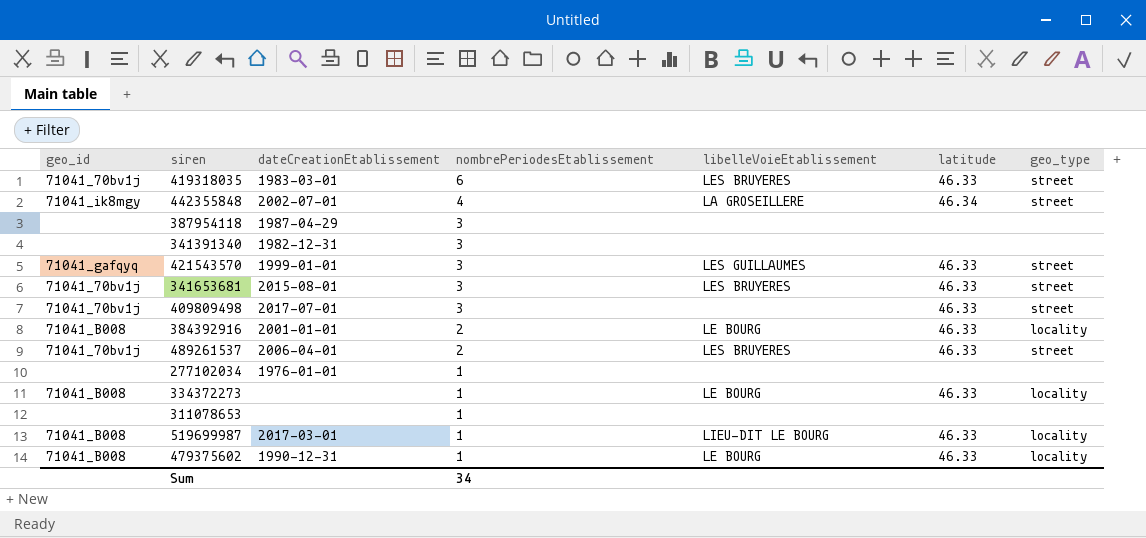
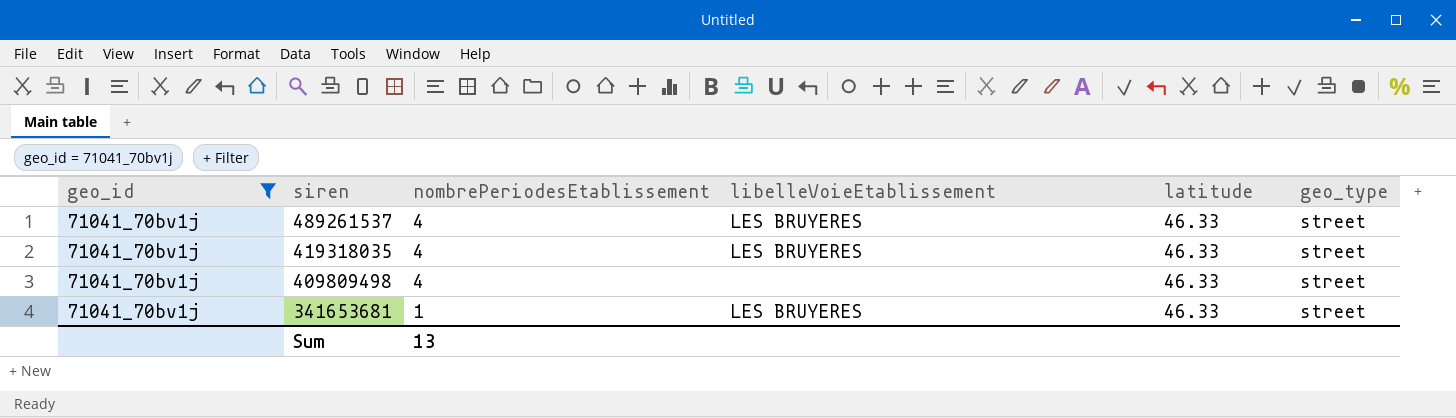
filter: none -> geo_id = 71041_70bv1j
row order: nombrePeriodesEtablissement descending -> siren descending
column dateCreationEtablissement | position: 3 -> none
489261537 | nombrePeriodesEtablissement: 2 -> 4
419318035 | nombrePeriodesEtablissement: 6 -> 4
409809498 | nombrePeriodesEtablissement: 3 -> 4
341653681 | nombrePeriodesEtablissement: 3 -> 1
Sum | nombrePeriodesEtablissement: 34 -> 13

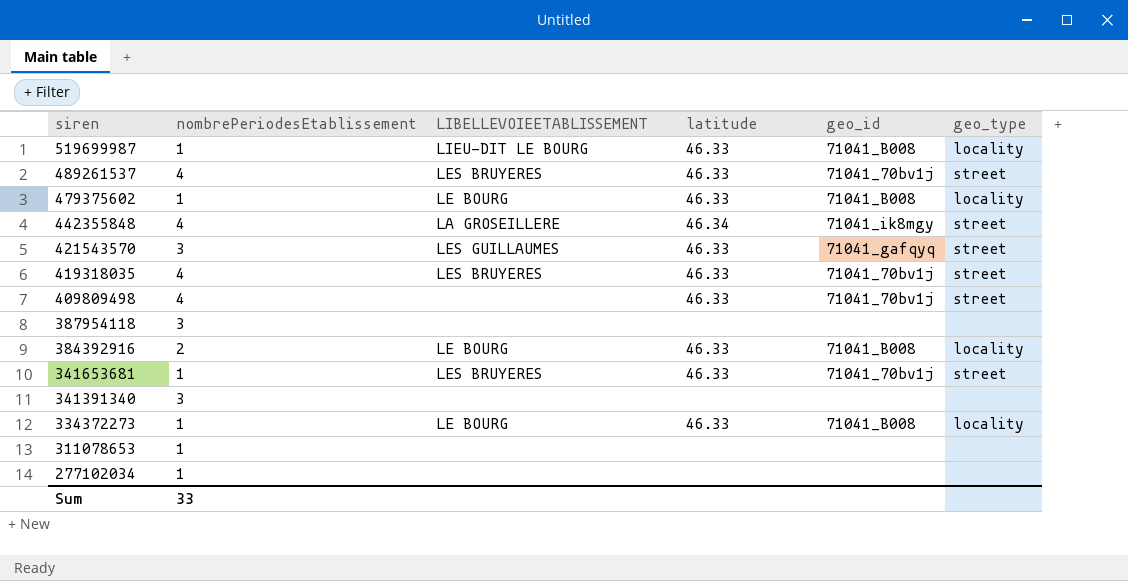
filter: geo_id = 71041_70bv1j -> none
column name: libelleVoieEtablissement -> LIBELLEVOIEETABLISSEMENT
column geo_id | position: 1 -> 5
Sum | nombrePeriodesEtablissement: 13 -> 33

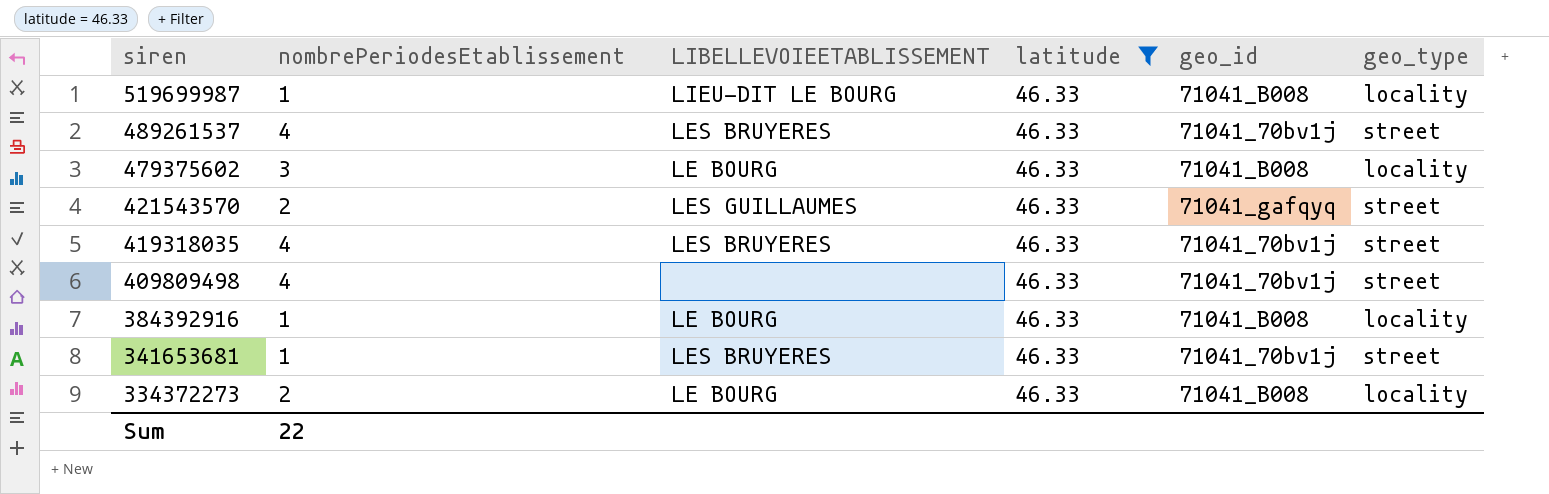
filter: none -> latitude = 46.33
479375602 | nombrePeriodesEtablissement: 1 -> 3
421543570 | nombrePeriodesEtablissement: 3 -> 2
384392916 | nombrePeriodesEtablissement: 2 -> 1
334372273 | nombrePeriodesEtablissement: 1 -> 2
Sum | nombrePeriodesEtablissement: 33 -> 22

